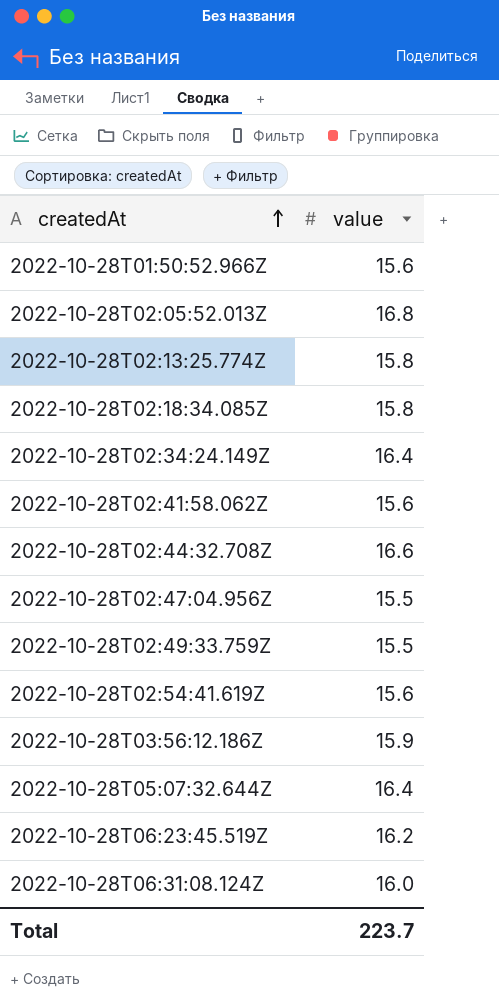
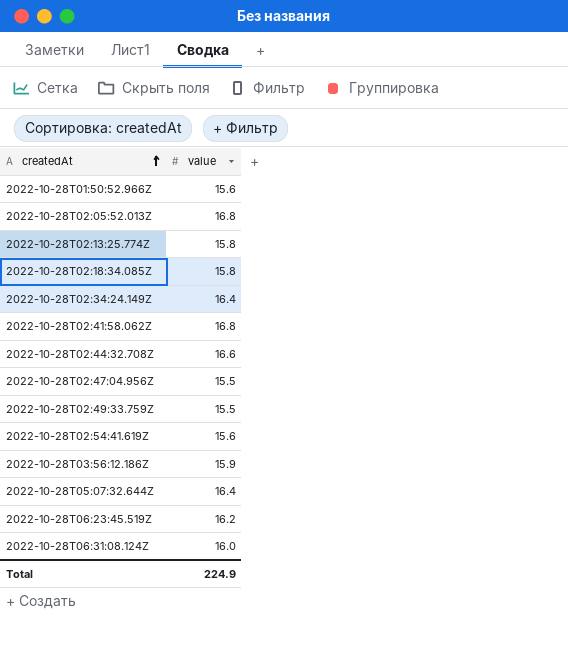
2022-10-28T02:41:58.062Z | value: 15.6 -> 16.8
Total | value: 223.7 -> 224.9

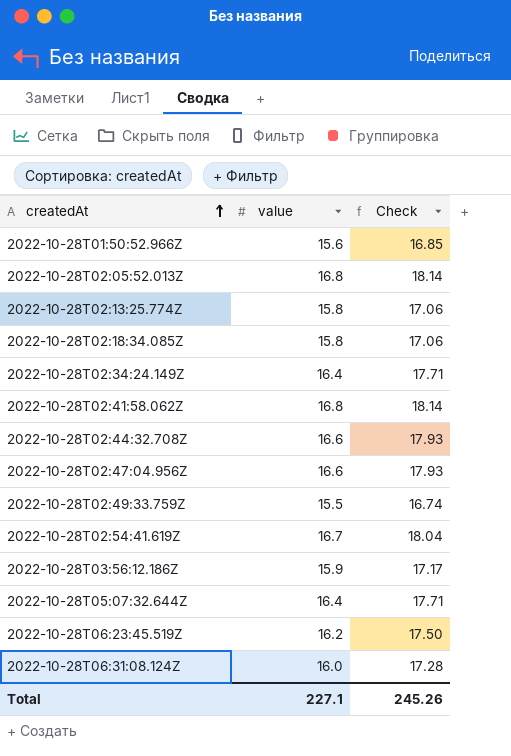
column Check | formula: none -> [value] * 1.08
2022-10-28T02:47:04.956Z | value: 15.5 -> 16.6
2022-10-28T02:54:41.619Z | value: 15.6 -> 16.7
Total | value: 224.9 -> 227.1

